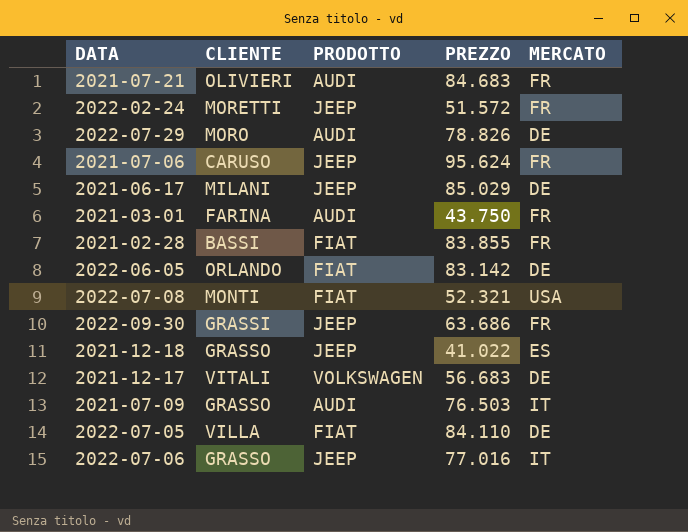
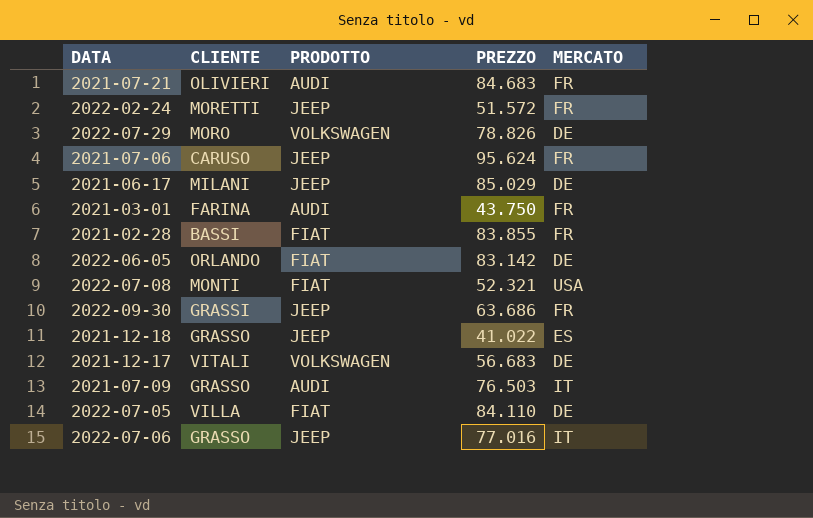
2022-07-29 | PRODOTTO: AUDI -> VOLKSWAGEN

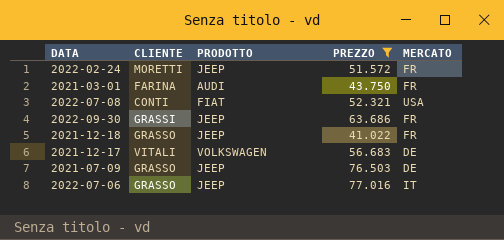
filter: none -> PREZZO <= 77.016
2022-07-08 | CLIENTE: MONTI -> CONTI
2021-12-18 | MERCATO: ES -> FR
2021-07-09 | PRODOTTO: AUDI -> JEEP
2021-07-09 | MERCATO: IT -> DE

